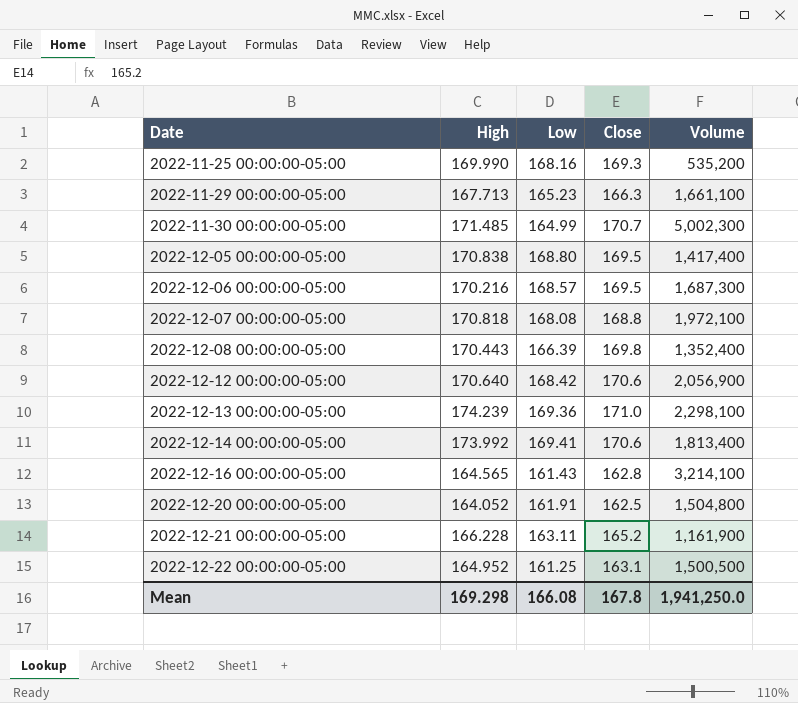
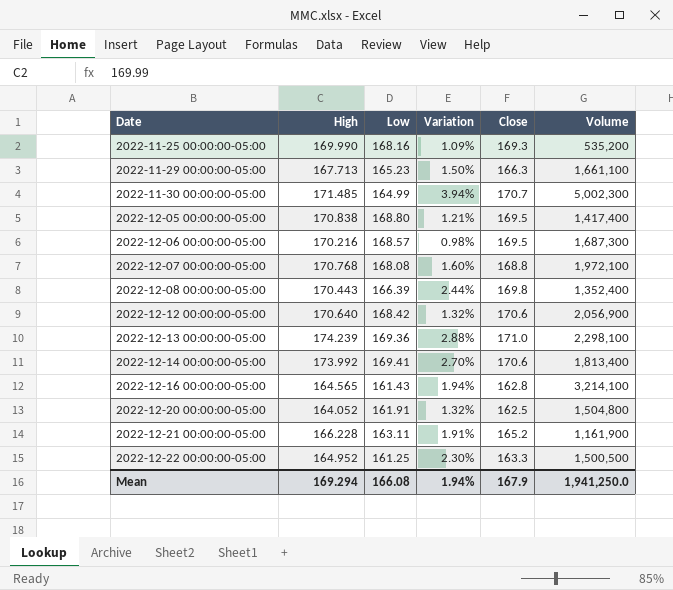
column Variation | formula: none -> ([High] - [Low]) / [Low]
2022-12-07 00:00:00-05:00 | High: 170.818 -> 170.768
2022-12-22 00:00:00-05:00 | Close: 163.1 -> 163.3
Mean | High: 169.298 -> 169.294
Mean | Close: 167.8 -> 167.9

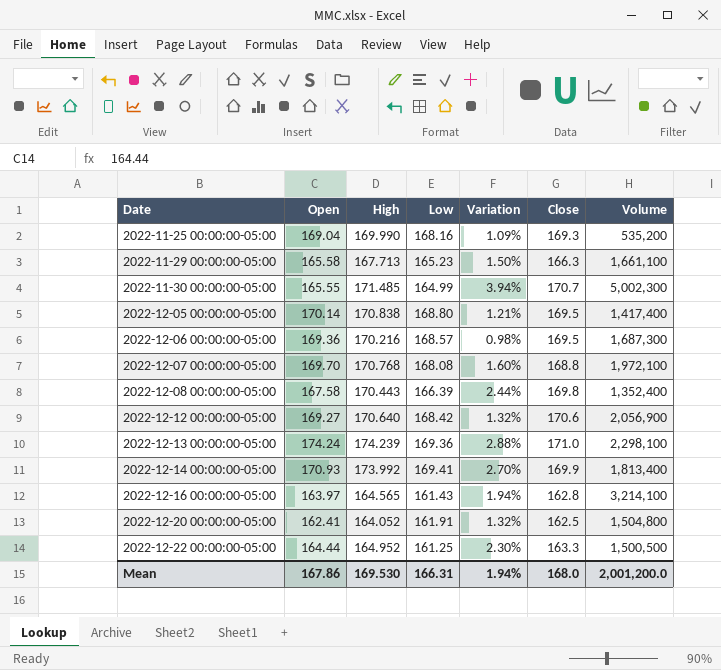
column Open | position: none -> 2
row 2022-12-21 00:00:00-05:00: 166.228 | 163.11 | 1.91% | 165.2 | 1,161,900 -> none
2022-12-14 00:00:00-05:00 | Close: 170.6 -> 169.9
Mean | High: 169.294 -> 169.530
Mean | Low: 166.08 -> 166.31
Mean | Close: 167.9 -> 168.0
Mean | Volume: 1,941,250.0 -> 2,001,200.0

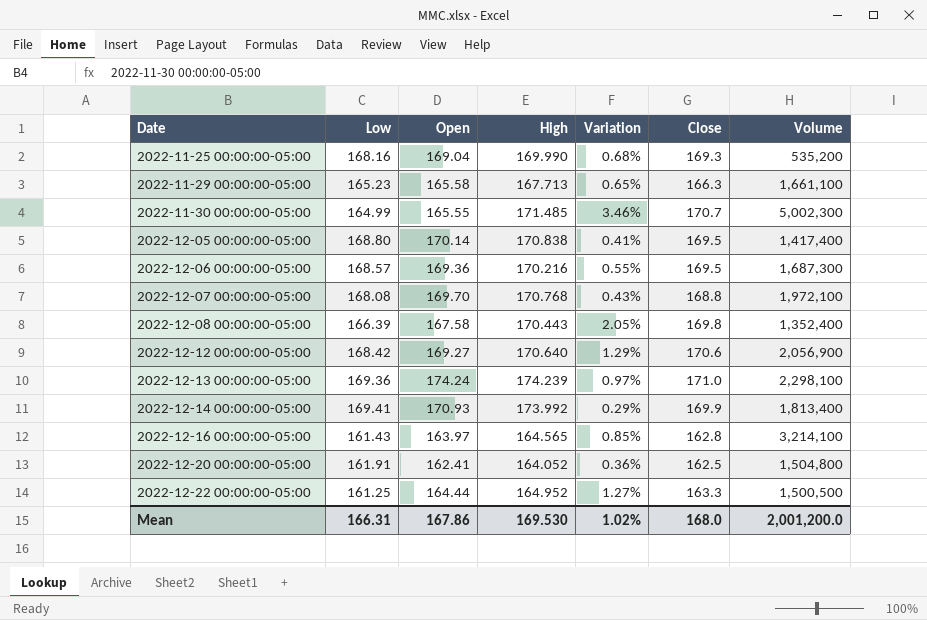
column Low | position: 4 -> 2
column Variation | formula: ([High] - [Low]) / [Low] -> ([Close] - [Low]) / [Low]
Mean | Variation: 1.94% -> 1.02%

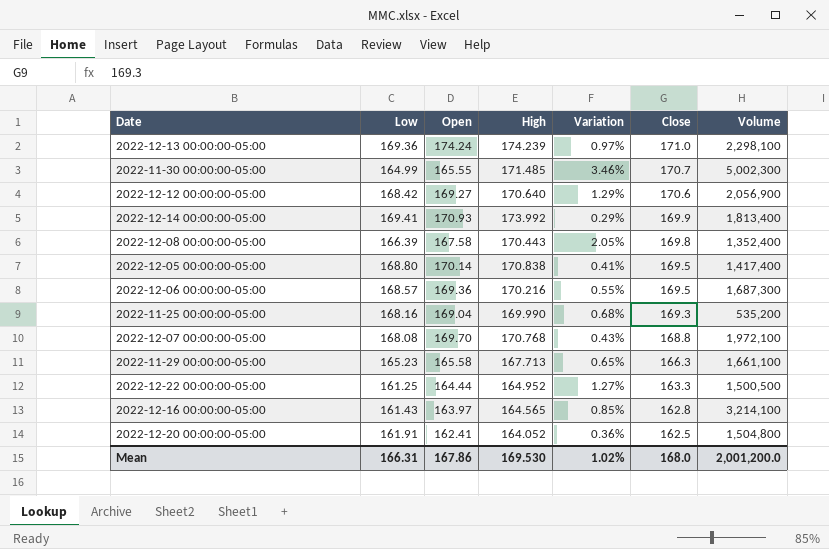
row order: Date ascending -> Close descending

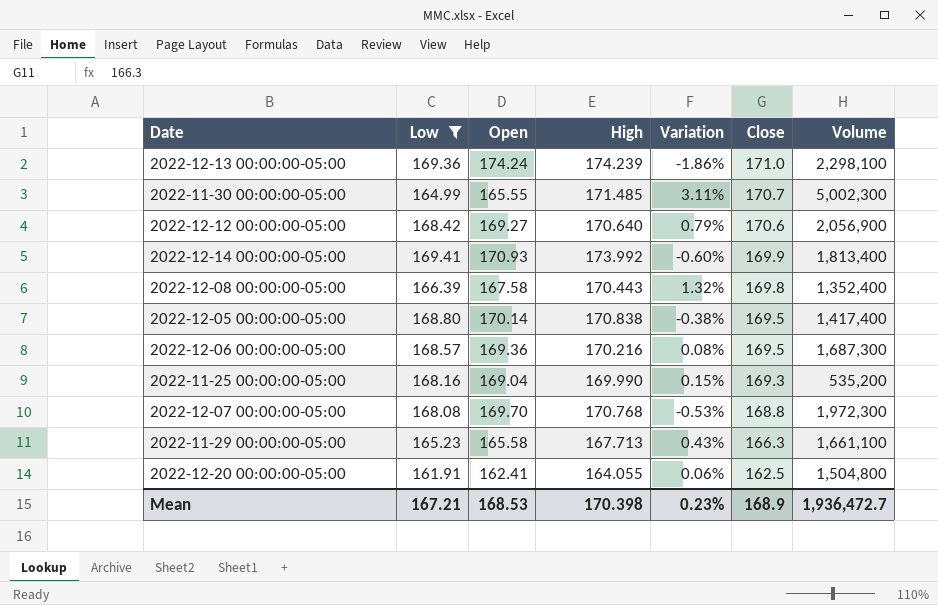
filter: none -> Low >= 161.91
column Variation | formula: ([Close] - [Low]) / [Low] -> ([Close] - [Open]) / [Open]
2022-12-07 00:00:00-05:00 | Volume: 1,972,100 -> 1,972,300
2022-12-20 00:00:00-05:00 | High: 164.052 -> 164.055
Mean | Low: 166.31 -> 167.21
Mean | Open: 167.86 -> 168.53
Mean | High: 169.530 -> 170.398
Mean | Variation: 1.02% -> 0.23%
Mean | Close: 168.0 -> 168.9
Mean | Volume: 2,001,200.0 -> 1,936,472.7

